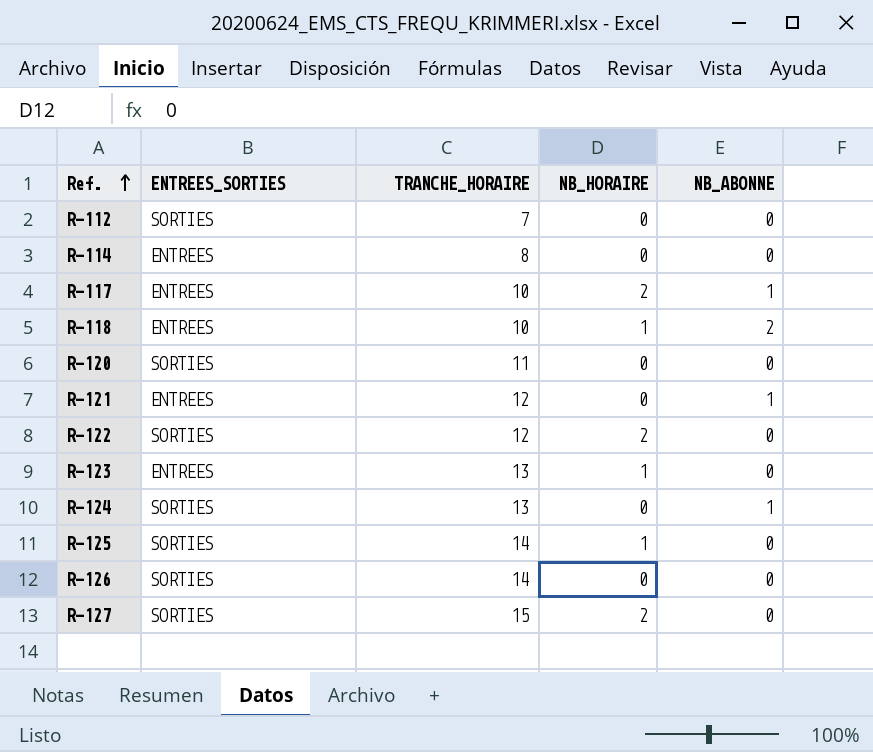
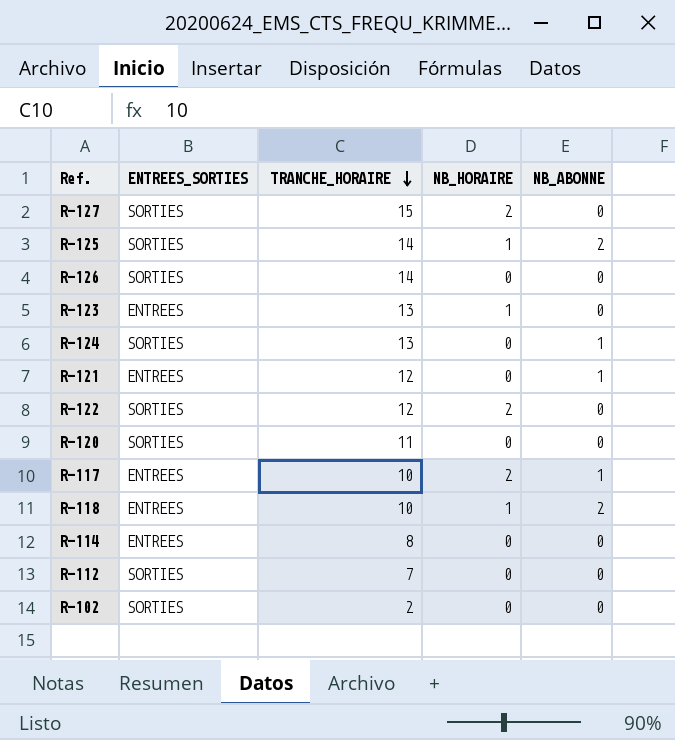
row order: Ref. ascending -> TRANCHE_HORAIRE descending
R-125 | NB_ABONNE: 0 -> 2
row R-102: none -> SORTIES | 2 | 0 | 0

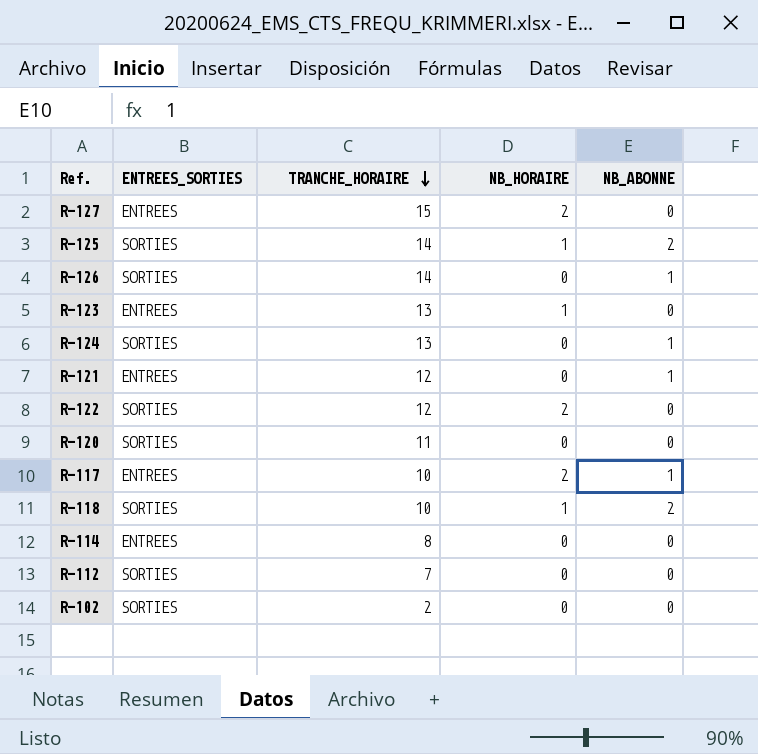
R-127 | ENTREES_SORTIES: SORTIES -> ENTREES
R-126 | NB_ABONNE: 0 -> 1
R-118 | ENTREES_SORTIES: ENTREES -> SORTIES

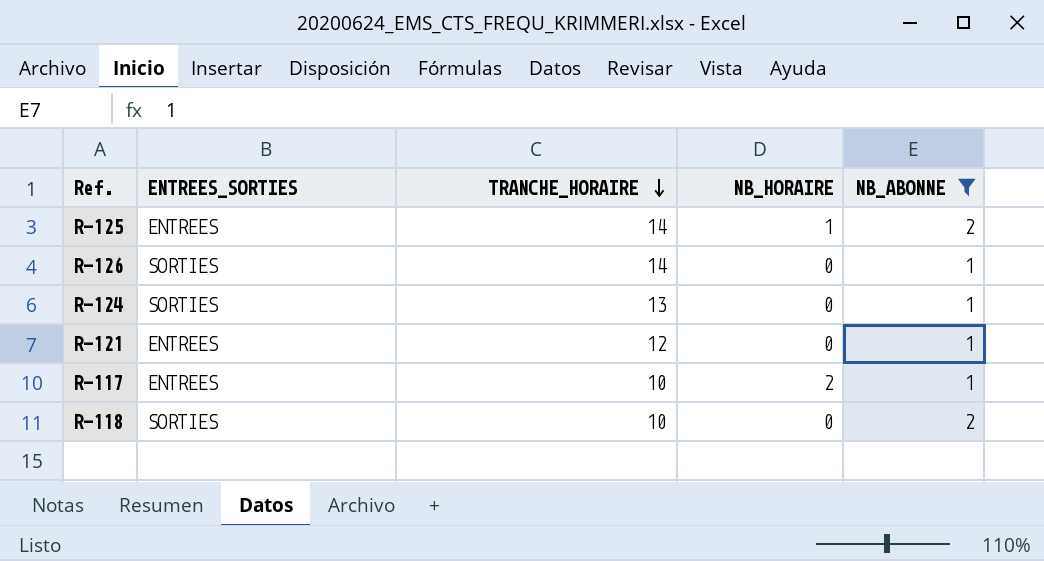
filter: none -> NB_ABONNE != 0
R-125 | ENTREES_SORTIES: SORTIES -> ENTREES
R-118 | NB_HORAIRE: 1 -> 0

